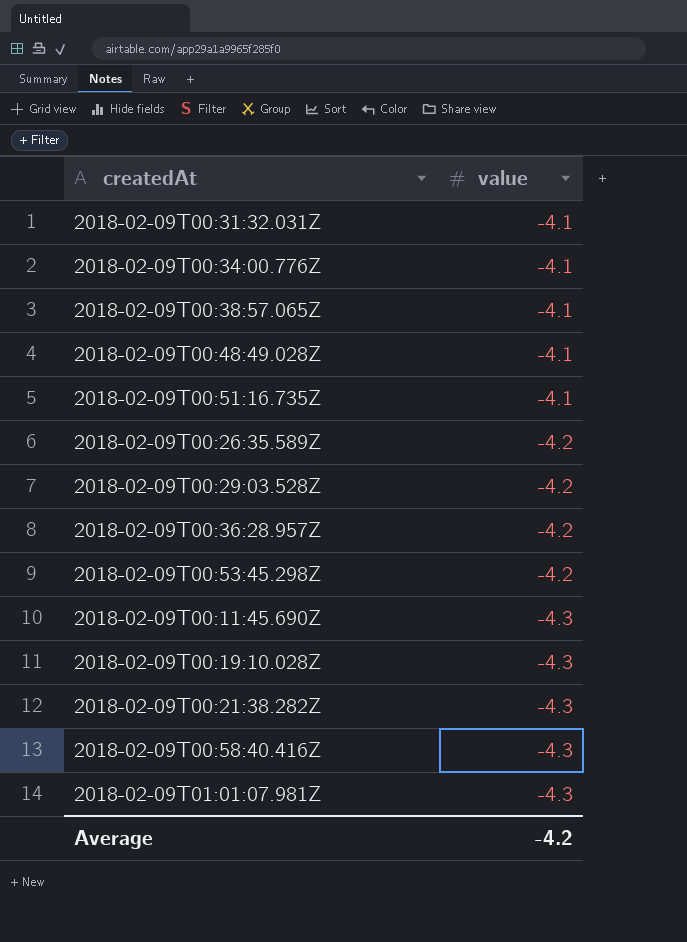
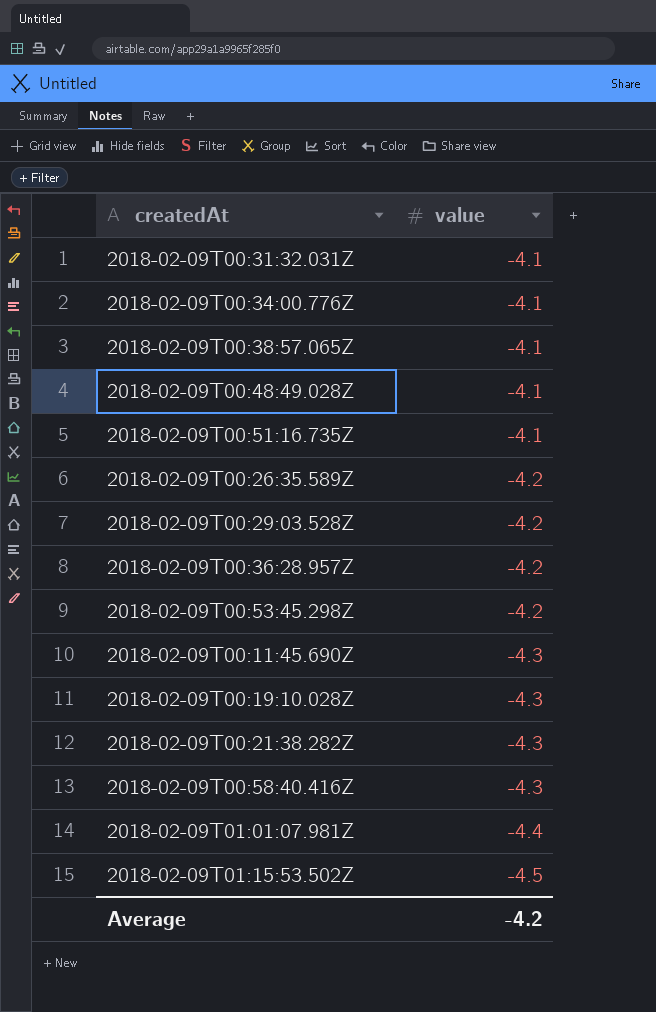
2018-02-09T01:01:07.981Z | value: -4.3 -> -4.4
row 2018-02-09T01:15:53.502Z: none -> -4.5

